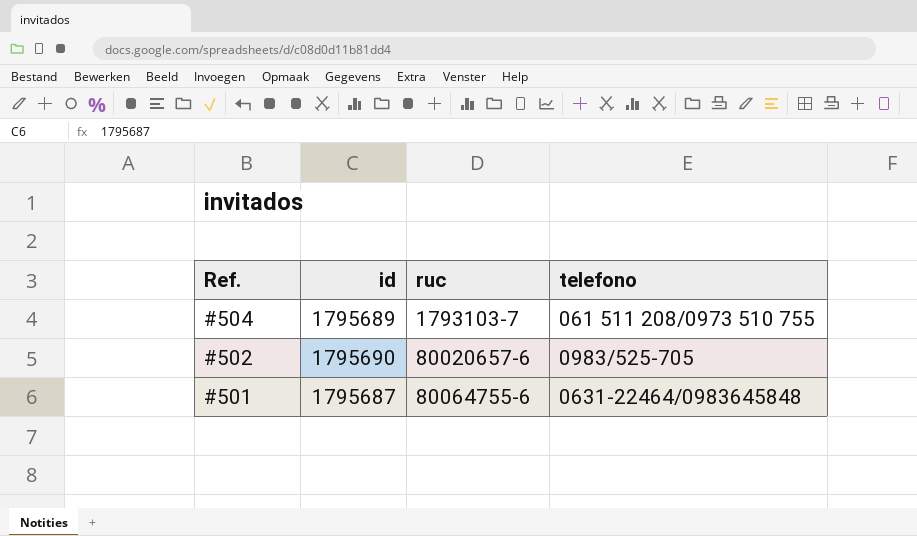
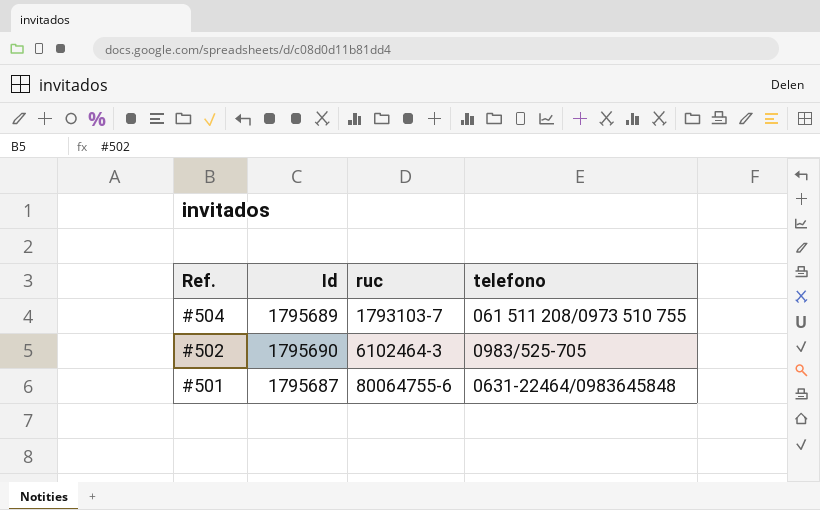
column name: id -> Id
#502 | ruc: 80020657-6 -> 6102464-3

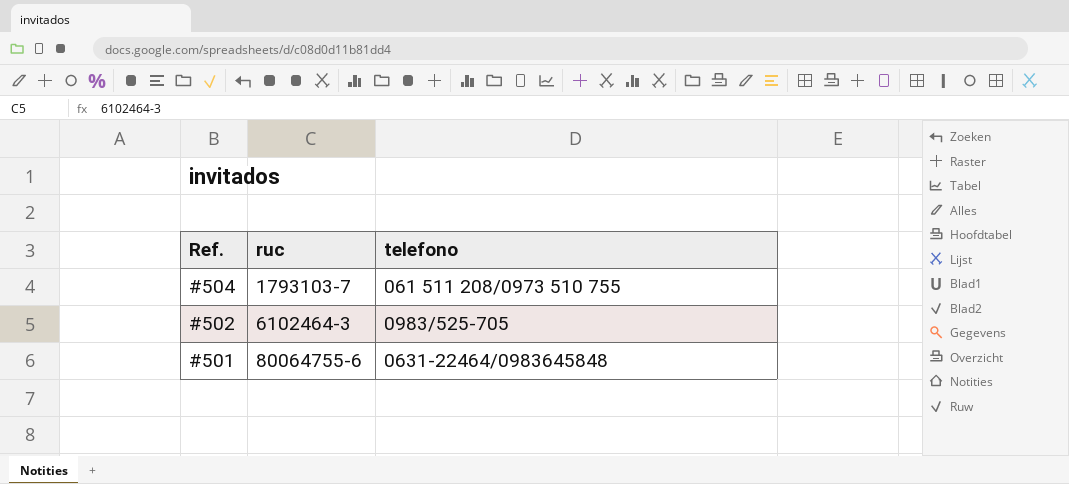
column Id | position: 2 -> none

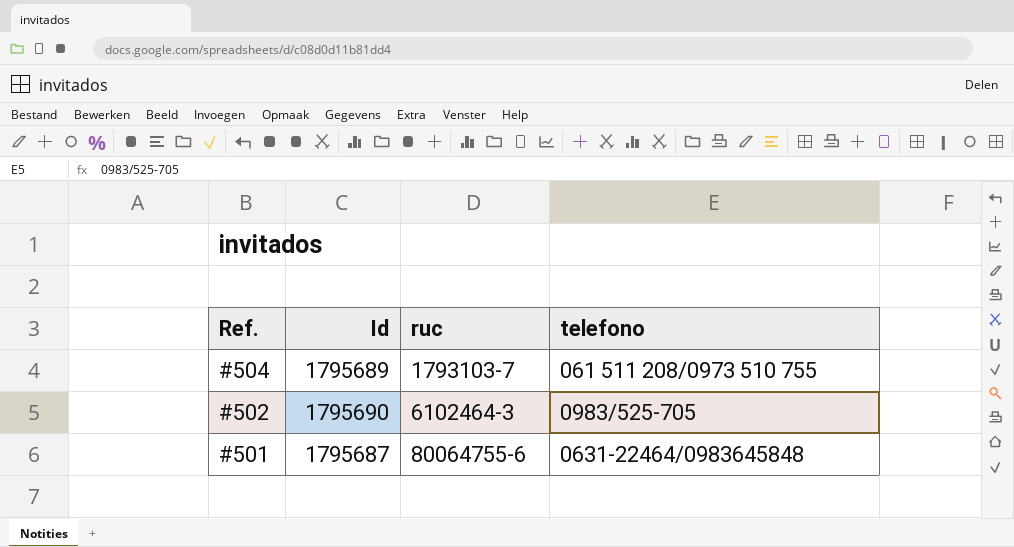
column Id | position: none -> 2

